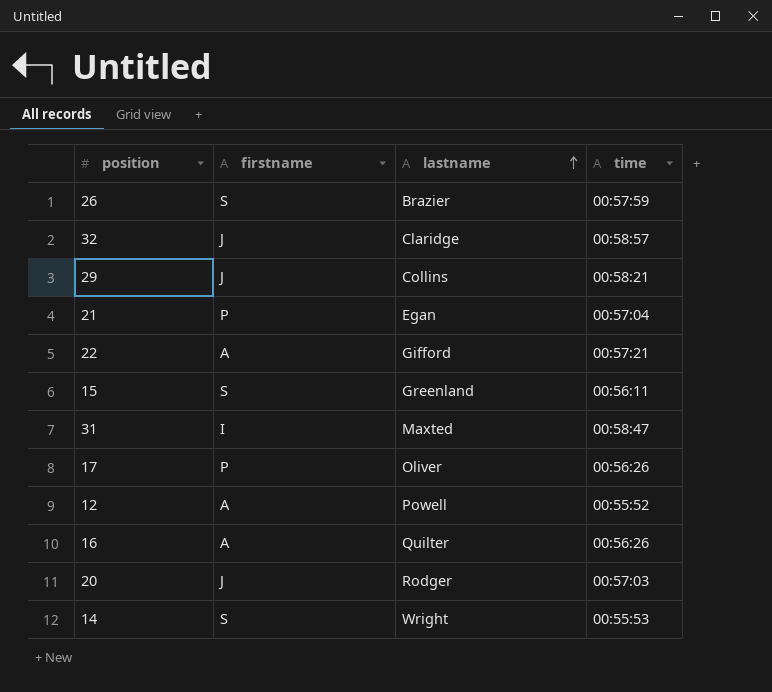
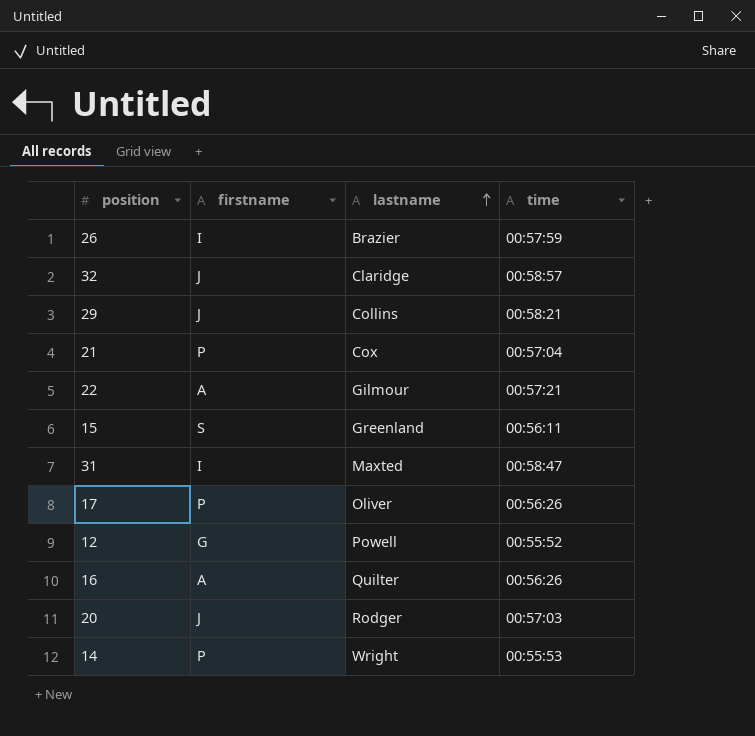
26 | firstname: S -> I
21 | lastname: Egan -> Cox
22 | lastname: Gifford -> Gilmour
12 | firstname: A -> G
14 | firstname: S -> P

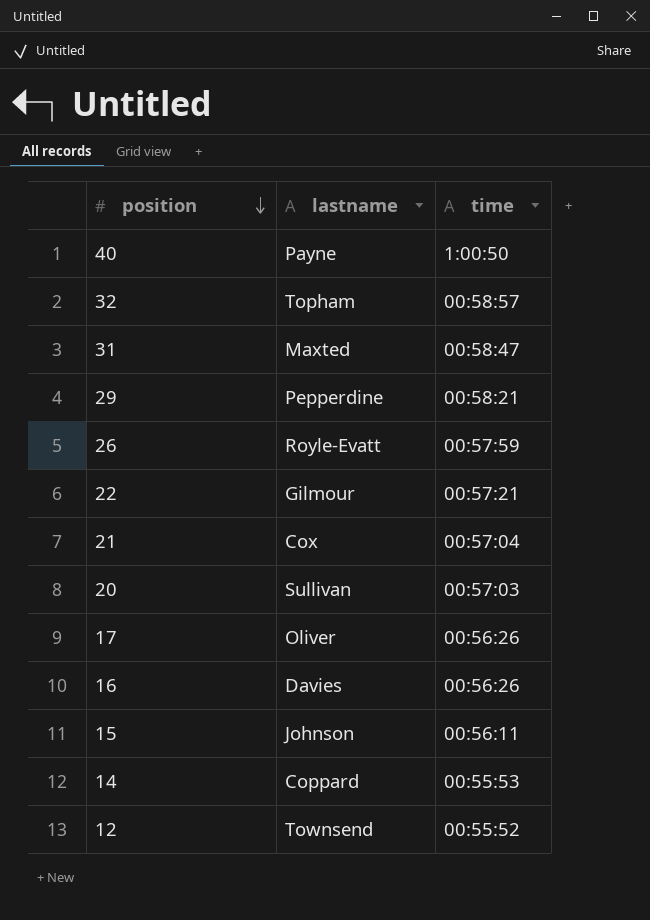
row order: lastname ascending -> position descending
column firstname | position: 2 -> none
row 40: none -> Payne | 1:00:50
32 | lastname: Claridge -> Topham
29 | lastname: Collins -> Pepperdine
26 | lastname: Brazier -> Royle-Evatt
20 | lastname: Rodger -> Sullivan
16 | lastname: Quilter -> Davies
15 | lastname: Greenland -> Johnson
14 | lastname: Wright -> Coppard
12 | lastname: Powell -> Townsend

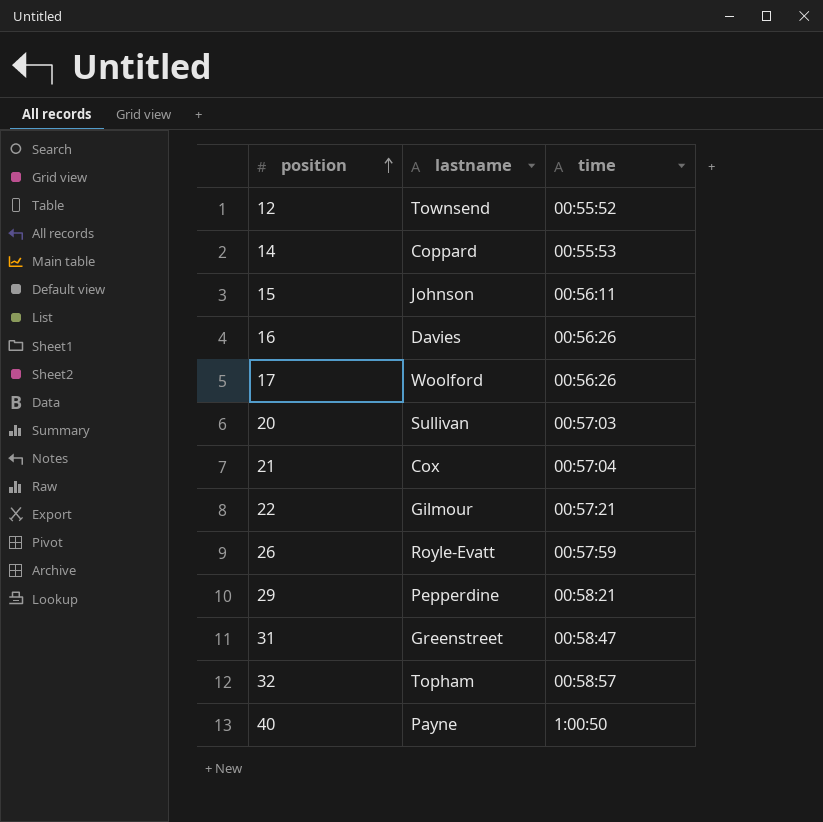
row order: position descending -> position ascending
17 | lastname: Oliver -> Woolford
31 | lastname: Maxted -> Greenstreet

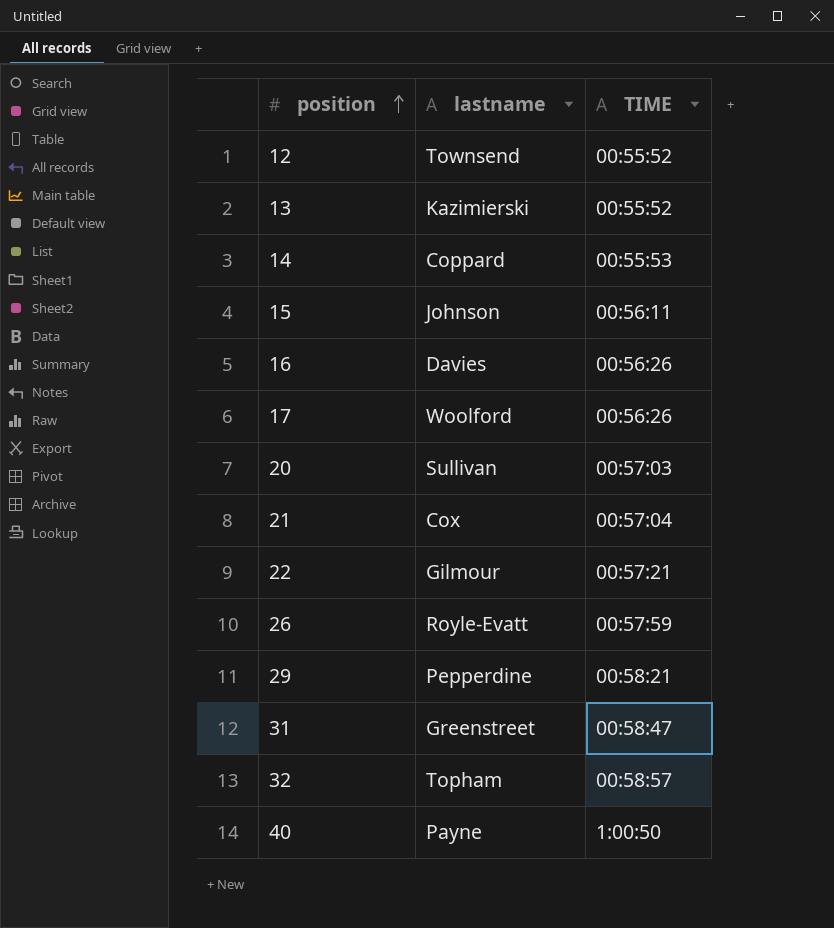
column name: time -> TIME
row 13: none -> Kazimierski | 00:55:52

